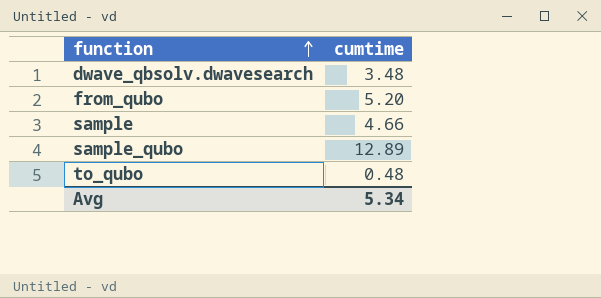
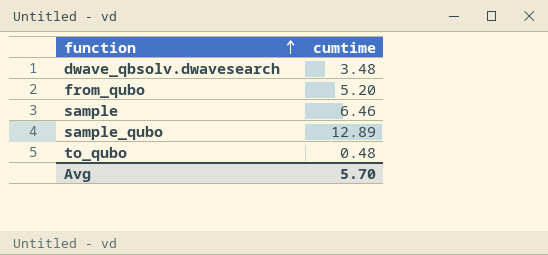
sample | cumtime: 4.66 -> 6.46
Avg | cumtime: 5.34 -> 5.70

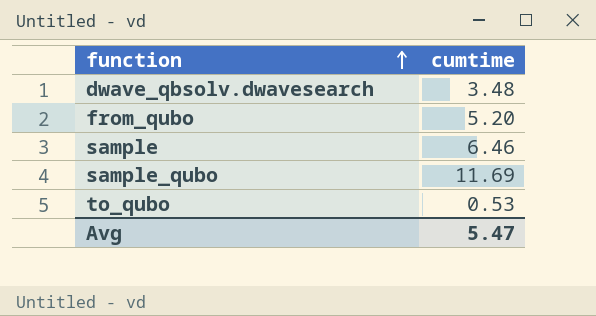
sample_qubo | cumtime: 12.89 -> 11.69
to_qubo | cumtime: 0.48 -> 0.53
Avg | cumtime: 5.70 -> 5.47

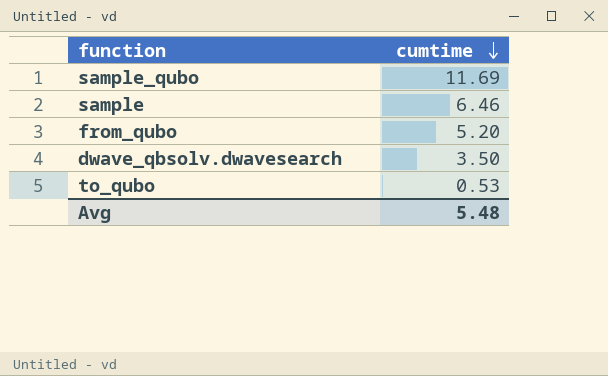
row order: function ascending -> cumtime descending
dwave_qbsolv.dwavesearch | cumtime: 3.48 -> 3.50
Avg | cumtime: 5.47 -> 5.48

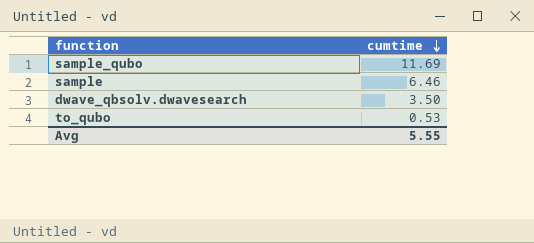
row from_qubo: 5.20 -> none
Avg | cumtime: 5.48 -> 5.55

